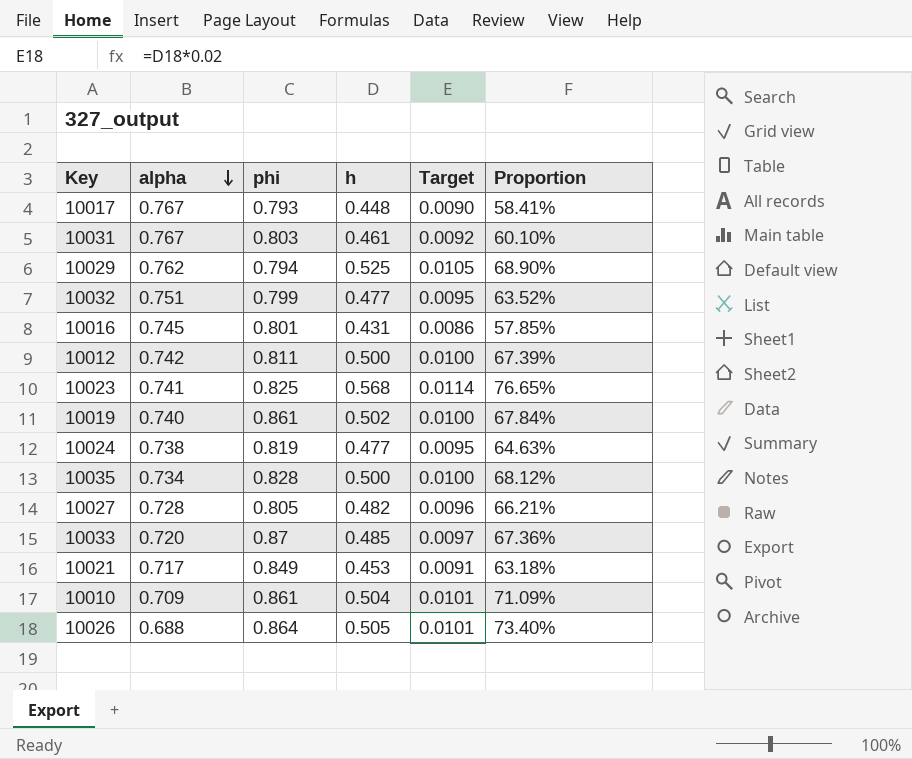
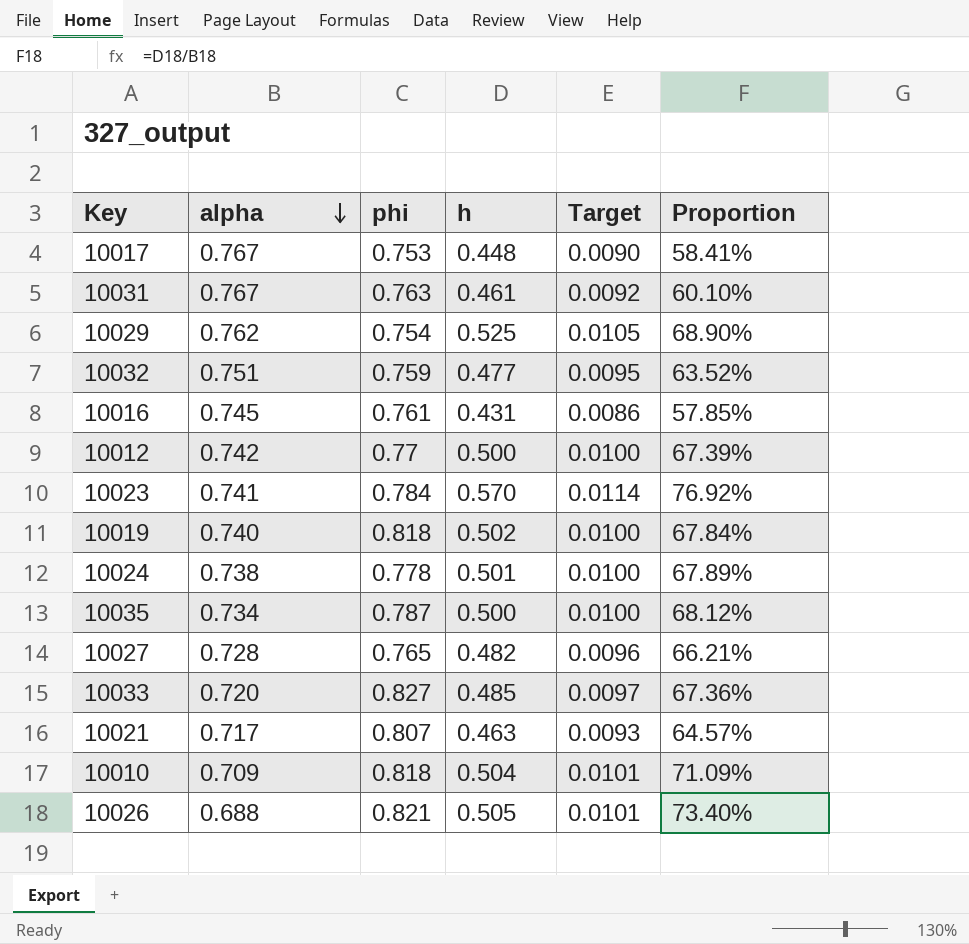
10017 | phi: 0.793 -> 0.753
10031 | phi: 0.803 -> 0.763
10029 | phi: 0.794 -> 0.754
10032 | phi: 0.799 -> 0.759
10016 | phi: 0.801 -> 0.761
10012 | phi: 0.811 -> 0.77
10023 | phi: 0.825 -> 0.784
10023 | h: 0.568 -> 0.570
10023 | Proportion: 76.65% -> 76.92%
10019 | phi: 0.861 -> 0.818
10024 | phi: 0.819 -> 0.778
10024 | h: 0.477 -> 0.501
10024 | Target: 0.0095 -> 0.0100
10024 | Proportion: 64.63% -> 67.89%
10035 | phi: 0.828 -> 0.787
10027 | phi: 0.805 -> 0.765
10033 | phi: 0.87 -> 0.827
10021 | phi: 0.849 -> 0.807
10021 | h: 0.453 -> 0.463
10021 | Target: 0.0091 -> 0.0093
10021 | Proportion: 63.18% -> 64.57%
10010 | phi: 0.861 -> 0.818
10026 | phi: 0.864 -> 0.821

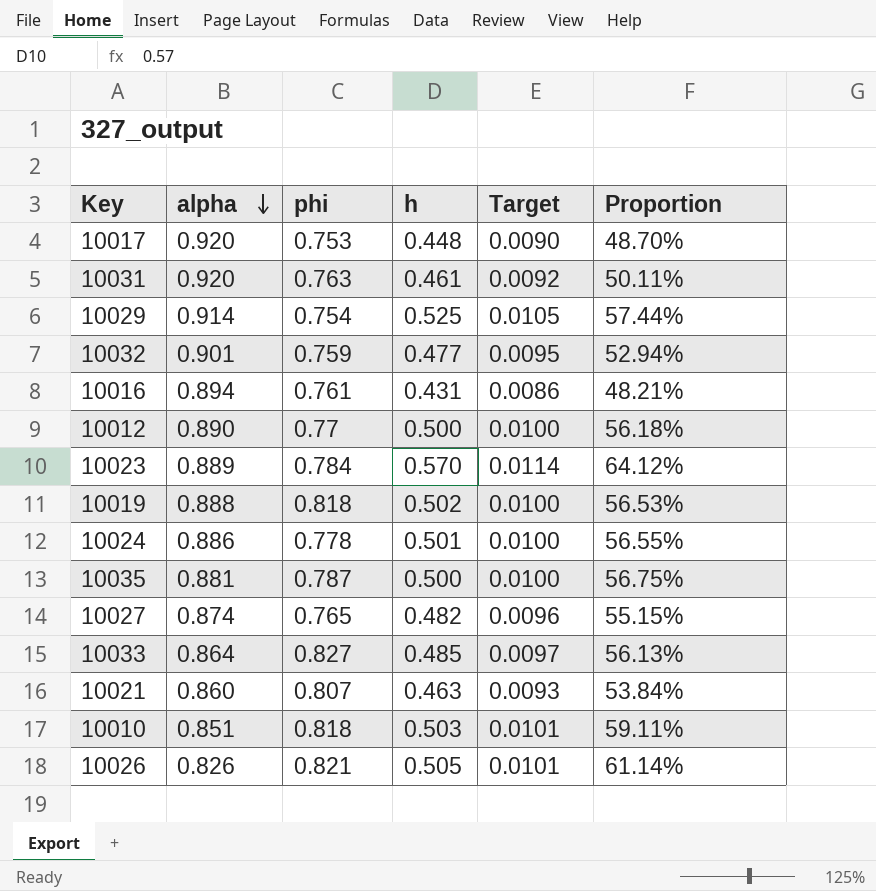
10017 | alpha: 0.767 -> 0.920
10017 | Proportion: 58.41% -> 48.70%
10031 | alpha: 0.767 -> 0.920
10031 | Proportion: 60.10% -> 50.11%
10029 | alpha: 0.762 -> 0.914
10029 | Proportion: 68.90% -> 57.44%
10032 | alpha: 0.751 -> 0.901
10032 | Proportion: 63.52% -> 52.94%
10016 | alpha: 0.745 -> 0.894
10016 | Proportion: 57.85% -> 48.21%
10012 | alpha: 0.742 -> 0.890
10012 | Proportion: 67.39% -> 56.18%
10023 | alpha: 0.741 -> 0.889
10023 | Proportion: 76.92% -> 64.12%
10019 | alpha: 0.740 -> 0.888
10019 | Proportion: 67.84% -> 56.53%
10024 | alpha: 0.738 -> 0.886
10024 | Proportion: 67.89% -> 56.55%
10035 | alpha: 0.734 -> 0.881
10035 | Proportion: 68.12% -> 56.75%
10027 | alpha: 0.728 -> 0.874
10027 | Proportion: 66.21% -> 55.15%
10033 | alpha: 0.720 -> 0.864
10033 | Proportion: 67.36% -> 56.13%
10021 | alpha: 0.717 -> 0.860
10021 | Proportion: 64.57% -> 53.84%
10010 | alpha: 0.709 -> 0.851
10010 | h: 0.504 -> 0.503
10010 | Proportion: 71.09% -> 59.11%
10026 | alpha: 0.688 -> 0.826
10026 | Proportion: 73.40% -> 61.14%

